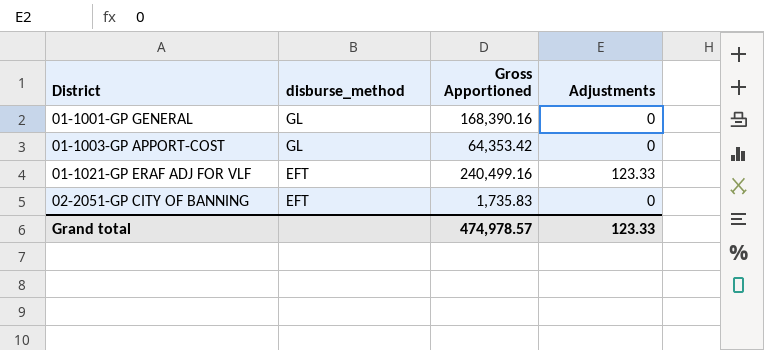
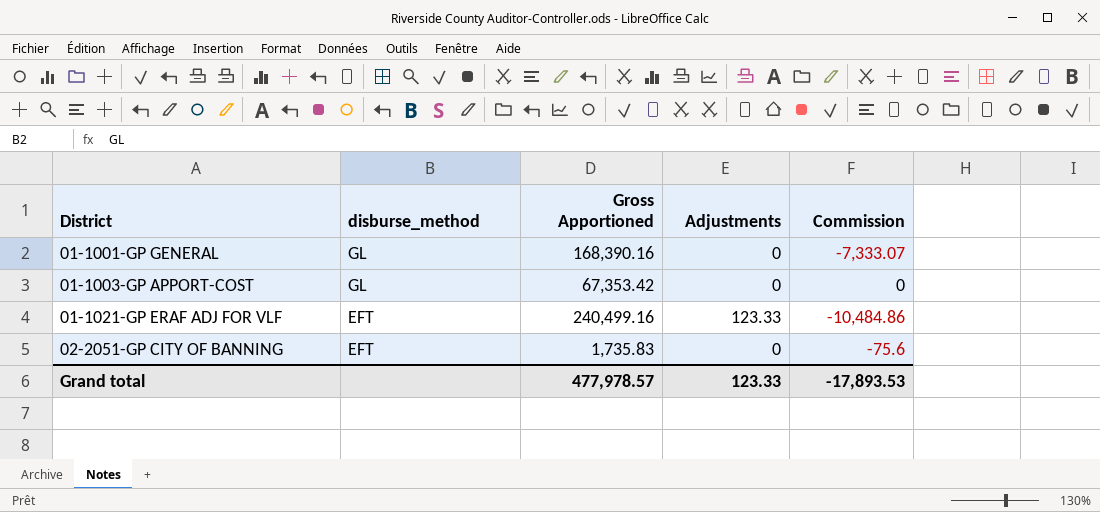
column Commission | position: none -> 5
01-1003-GP APPORT-COST | Gross Apportioned: 64,353.42 -> 67,353.42
Grand total | Gross Apportioned: 474,978.57 -> 477,978.57

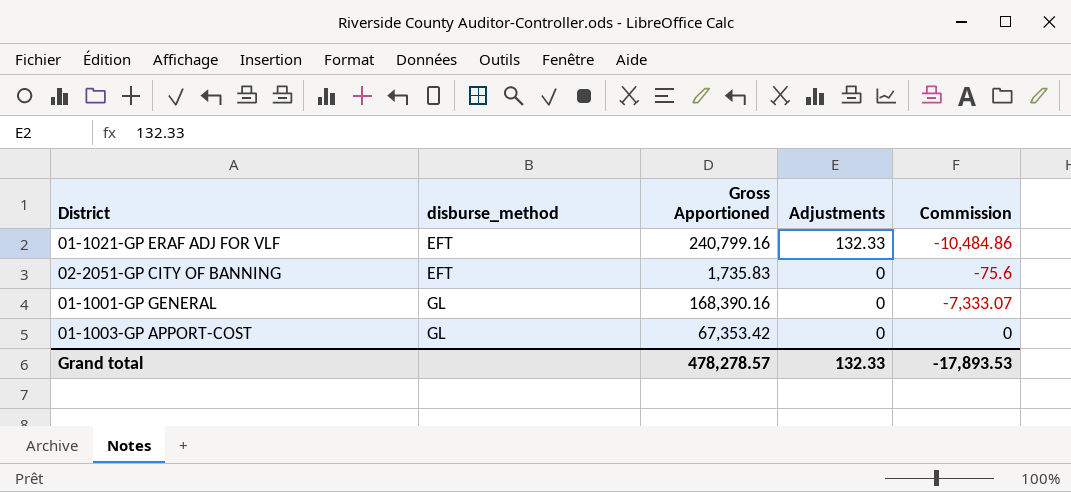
row order: District ascending -> disburse_method ascending
01-1021-GP ERAF ADJ FOR VLF | Gross Apportioned: 240,499.16 -> 240,799.16
01-1021-GP ERAF ADJ FOR VLF | Adjustments: 123.33 -> 132.33
Grand total | Gross Apportioned: 477,978.57 -> 478,278.57
Grand total | Adjustments: 123.33 -> 132.33

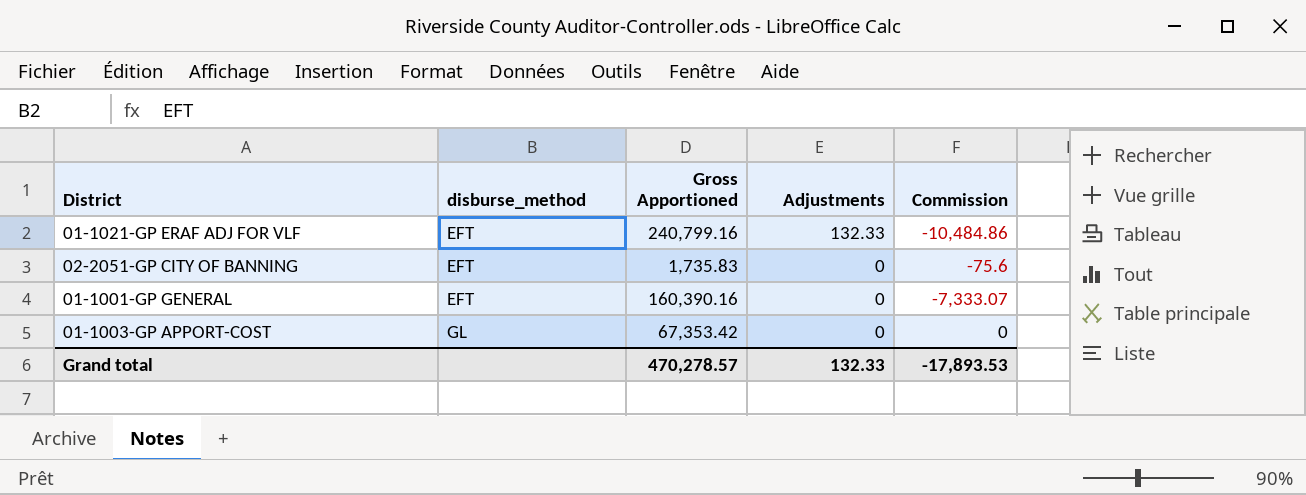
01-1001-GP GENERAL | disburse_method: GL -> EFT
01-1001-GP GENERAL | Gross Apportioned: 168,390.16 -> 160,390.16
Grand total | Gross Apportioned: 478,278.57 -> 470,278.57

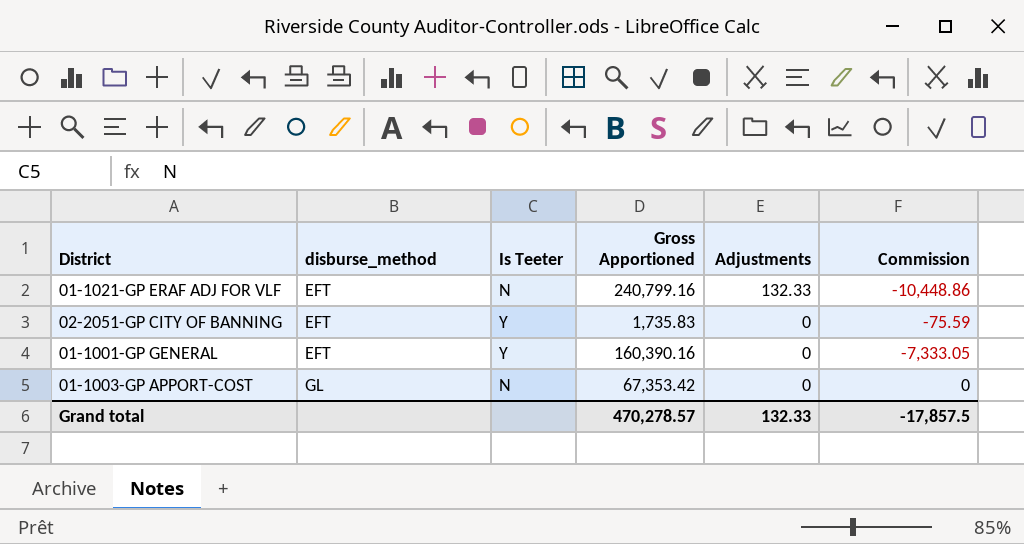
column Is Teeter | position: none -> 3
01-1021-GP ERAF ADJ FOR VLF | Commission: -10,484.86 -> -10,448.86
02-2051-GP CITY OF BANNING | Commission: -75.6 -> -75.59
01-1001-GP GENERAL | Commission: -7,333.07 -> -7,333.05
Grand total | Commission: -17,893.53 -> -17,857.5

